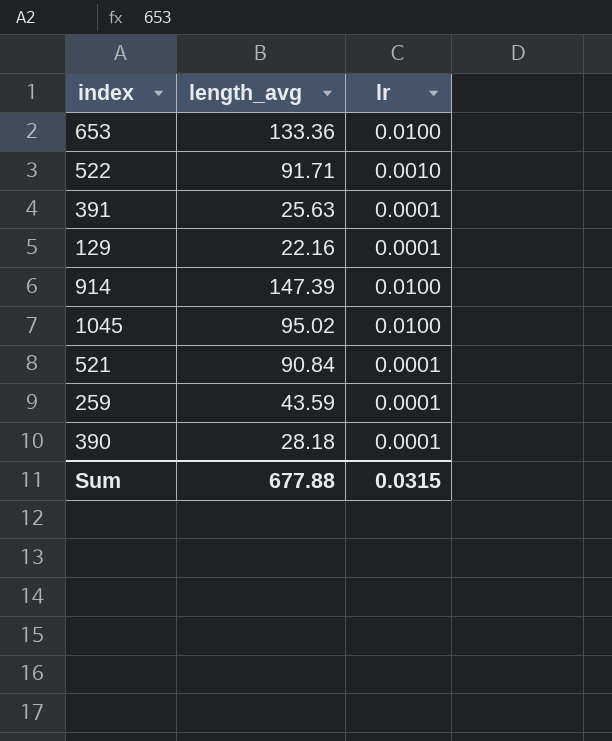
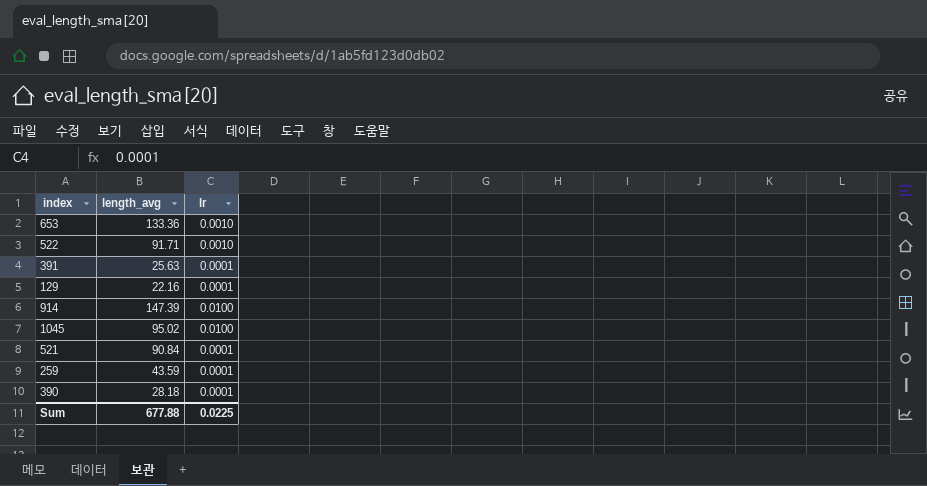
653 | lr: 0.0100 -> 0.0010
Sum | lr: 0.0315 -> 0.0225

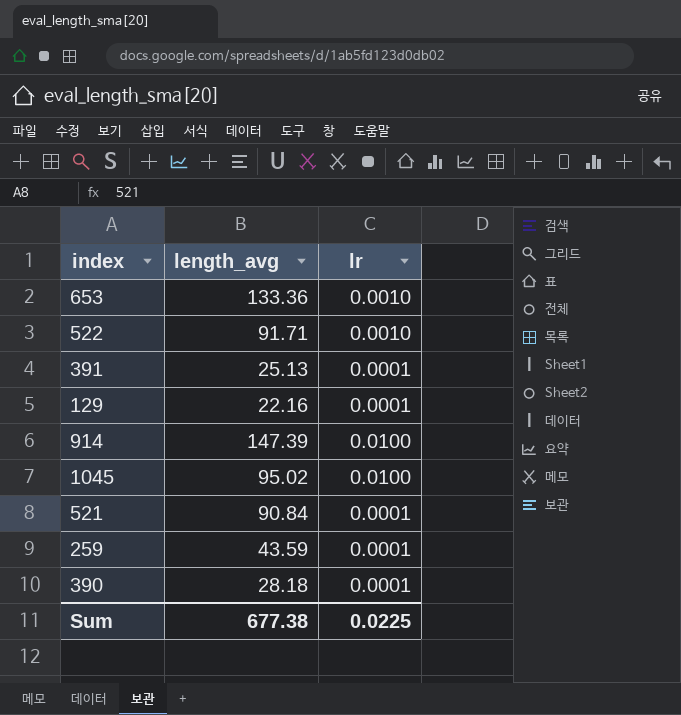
391 | length_avg: 25.63 -> 25.13
Sum | length_avg: 677.88 -> 677.38

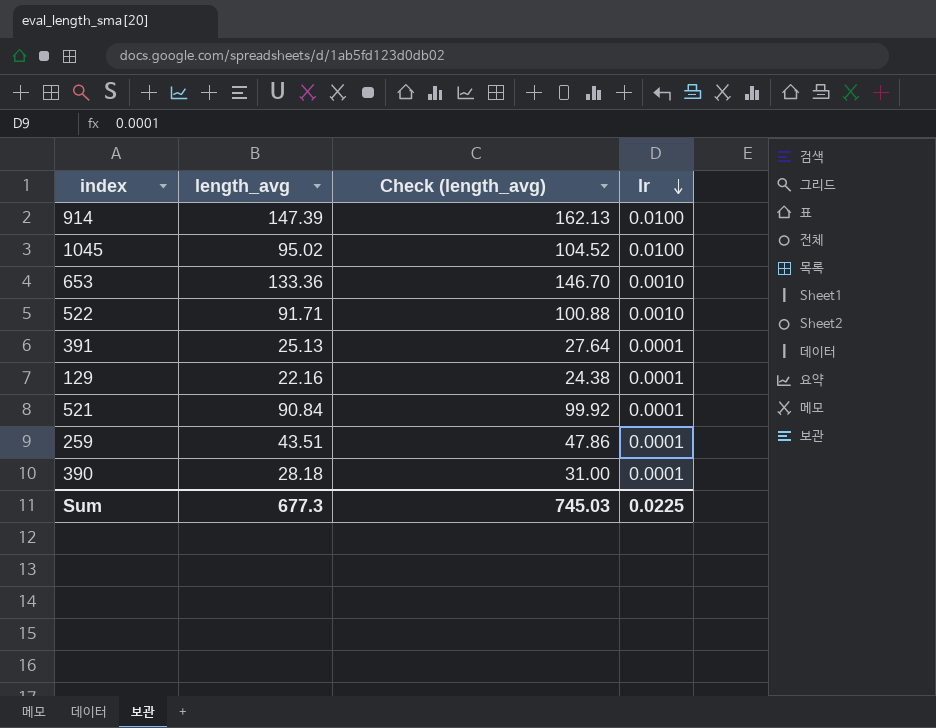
row order: none -> lr descending
column Check (length_avg) | formula: none -> [length_avg] * 1.1
259 | length_avg: 43.59 -> 43.51
Sum | length_avg: 677.38 -> 677.3

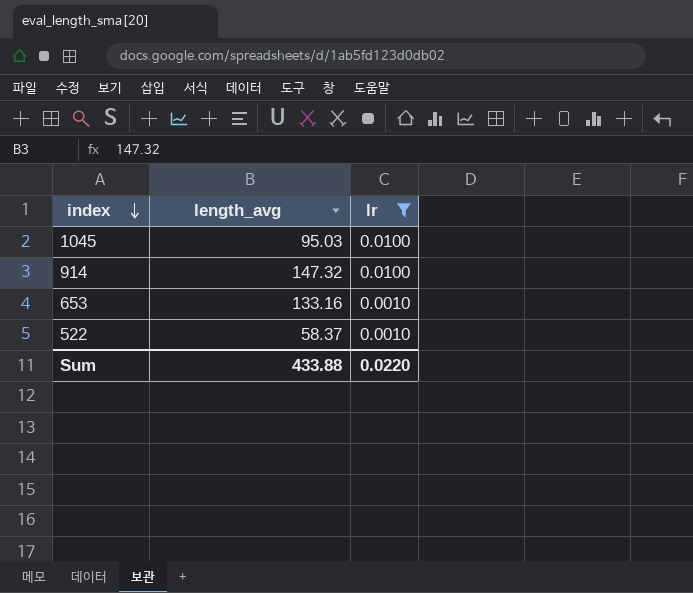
filter: none -> lr != 0.0001
row order: lr descending -> index descending
column Check (length_avg) | formula: [length_avg] * 1.1 -> none
1045 | length_avg: 95.02 -> 95.03
914 | length_avg: 147.39 -> 147.32
653 | length_avg: 133.36 -> 133.16
522 | length_avg: 91.71 -> 58.37
Sum | length_avg: 677.3 -> 433.88
Sum | lr: 0.0225 -> 0.0220

